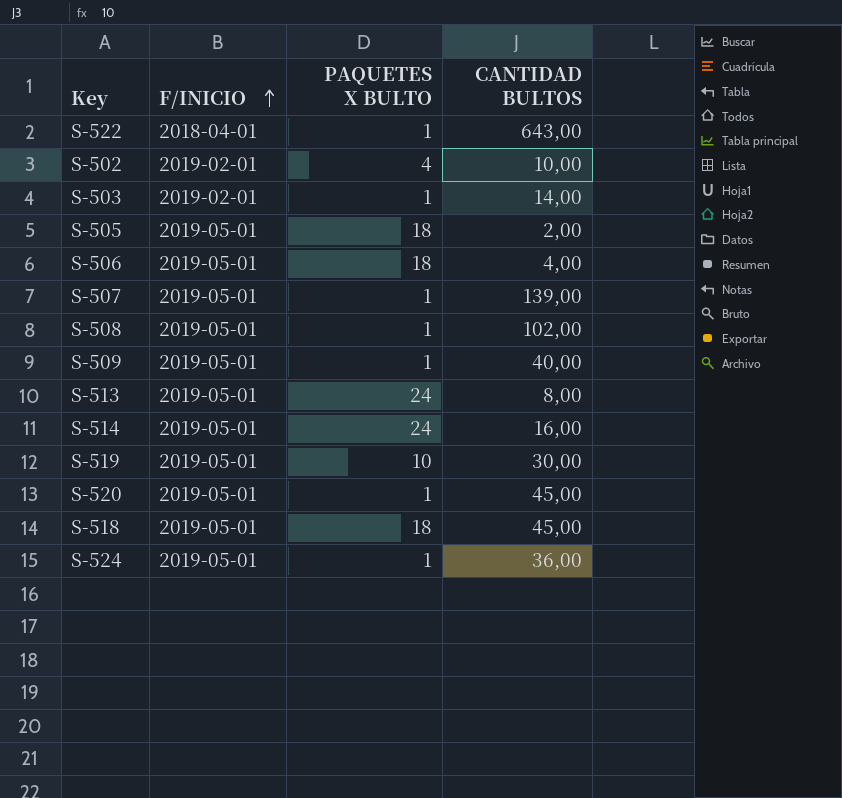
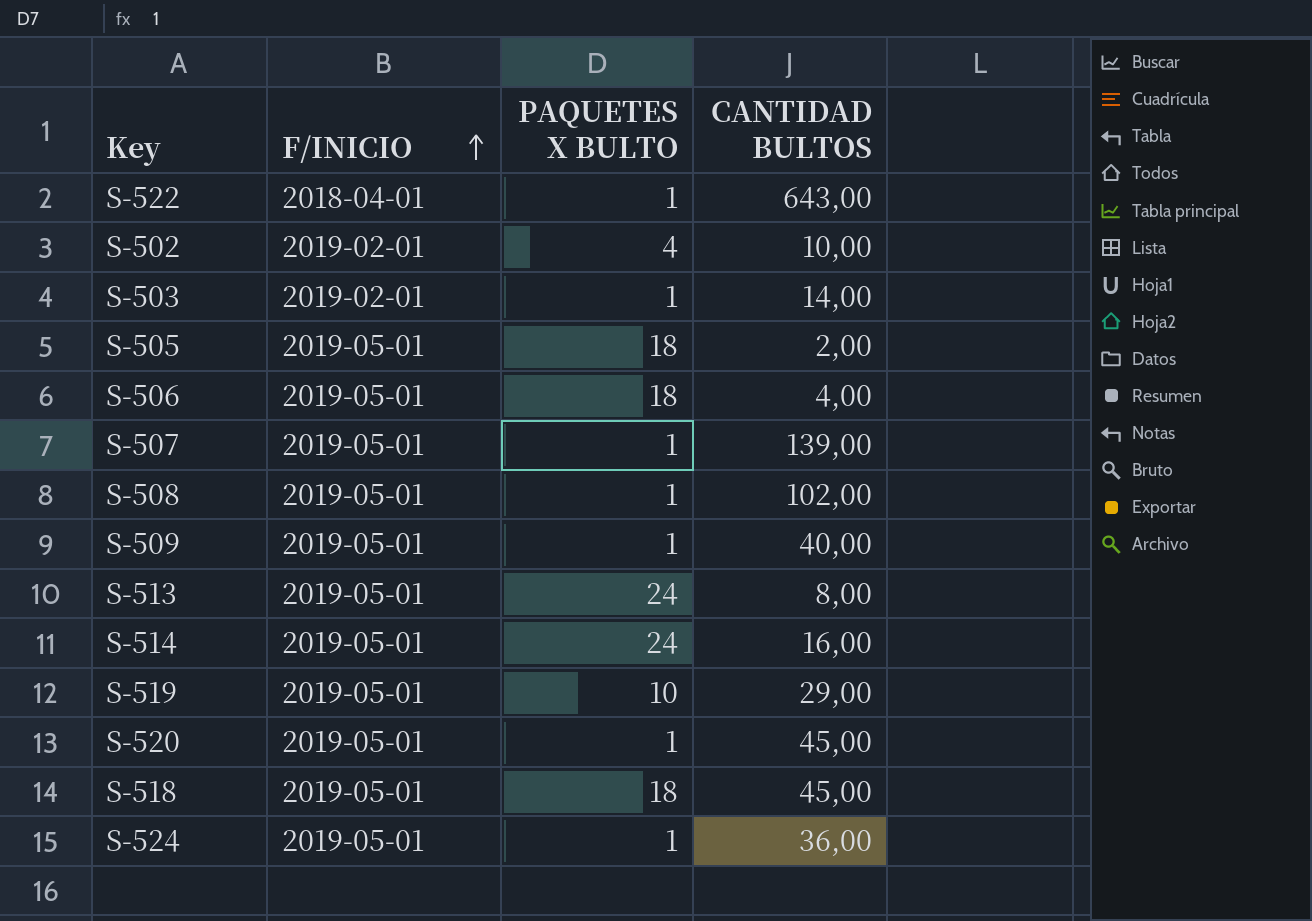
S-519 | CANTIDAD BULTOS: 30,00 -> 29,00

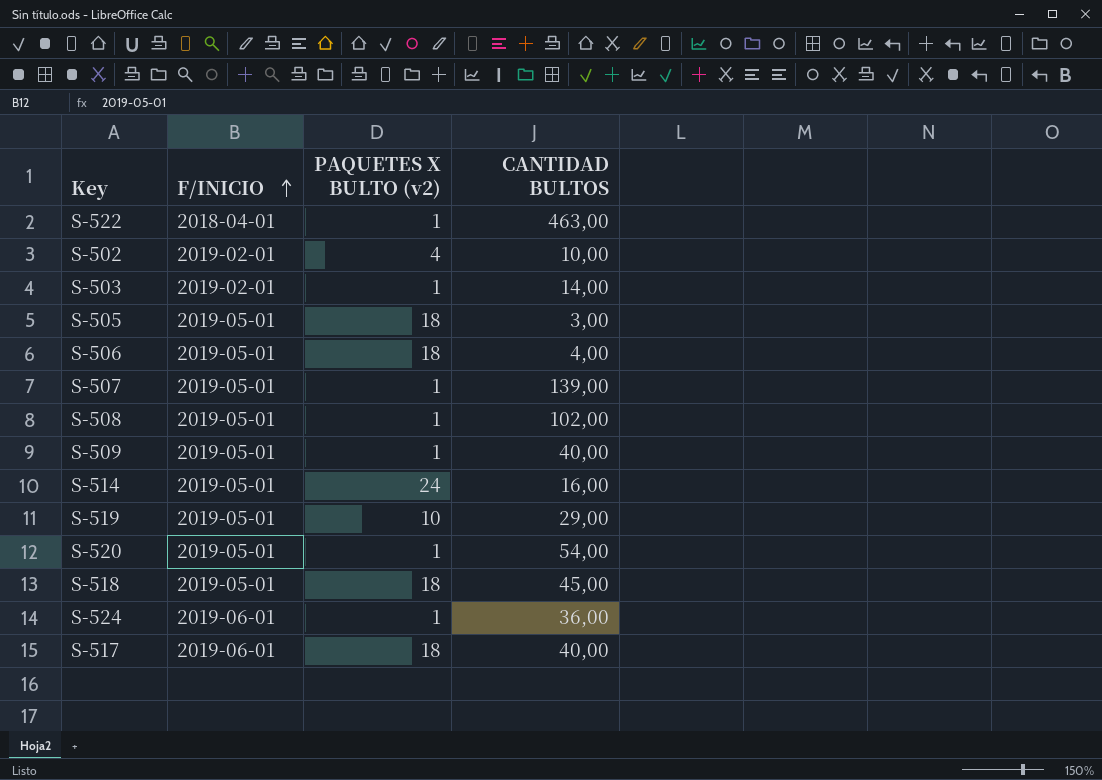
column name: PAQUETES X BULTO -> PAQUETES X BULTO (v2)
row S-513: 2019-05-01 | 24 | 8,00 -> none
S-522 | CANTIDAD BULTOS: 643,00 -> 463,00
S-505 | CANTIDAD BULTOS: 2,00 -> 3,00
S-520 | CANTIDAD BULTOS: 45,00 -> 54,00
S-524 | F/INICIO: 2019-05-01 -> 2019-06-01
row S-517: none -> 2019-06-01 | 18 | 40,00

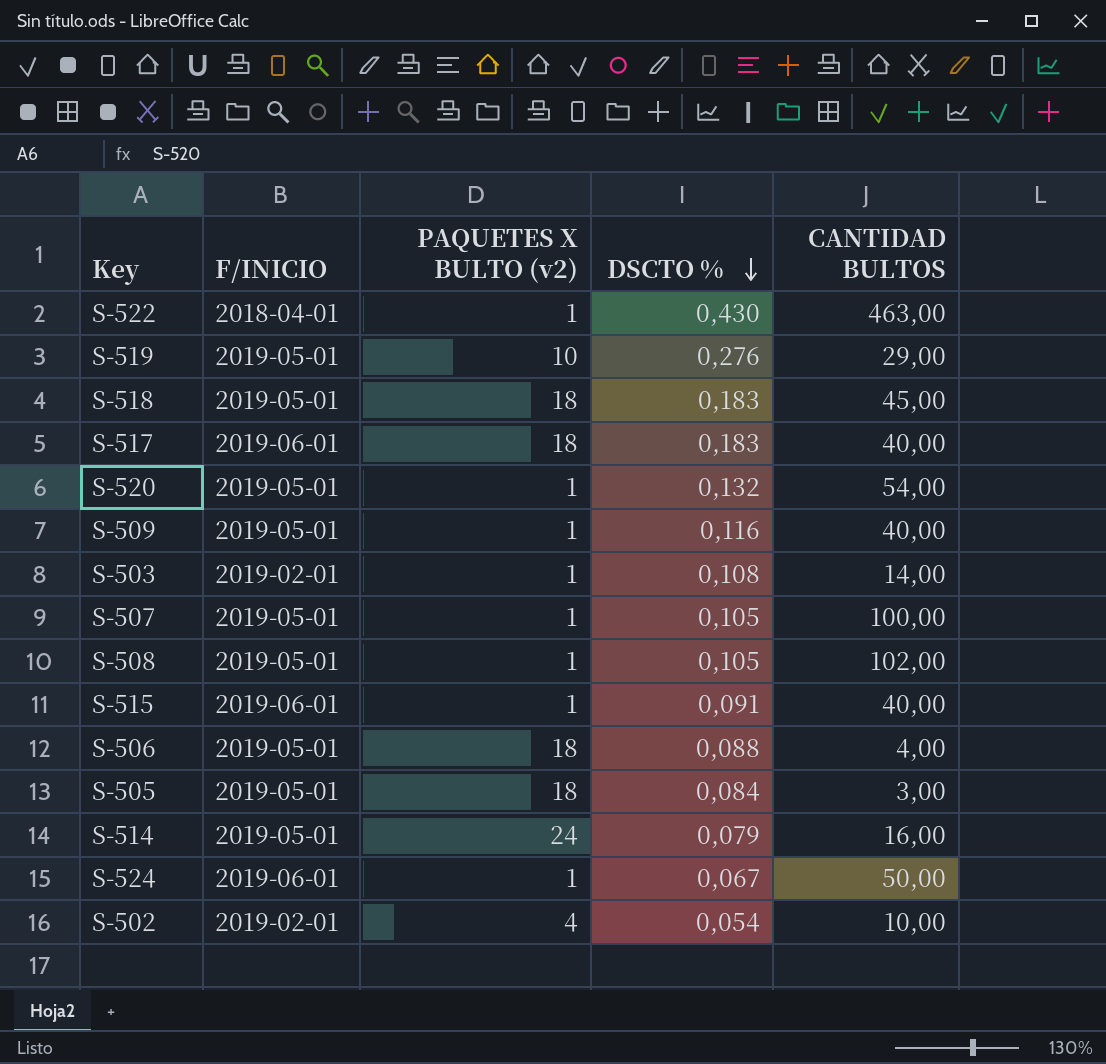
row order: F/INICIO ascending -> DSCTO % descending
column DSCTO % | position: none -> 4
S-507 | CANTIDAD BULTOS: 139,00 -> 100,00
row S-515: none -> 2019-06-01 | 1 | 0,091 | 40,00
S-524 | CANTIDAD BULTOS: 36,00 -> 50,00

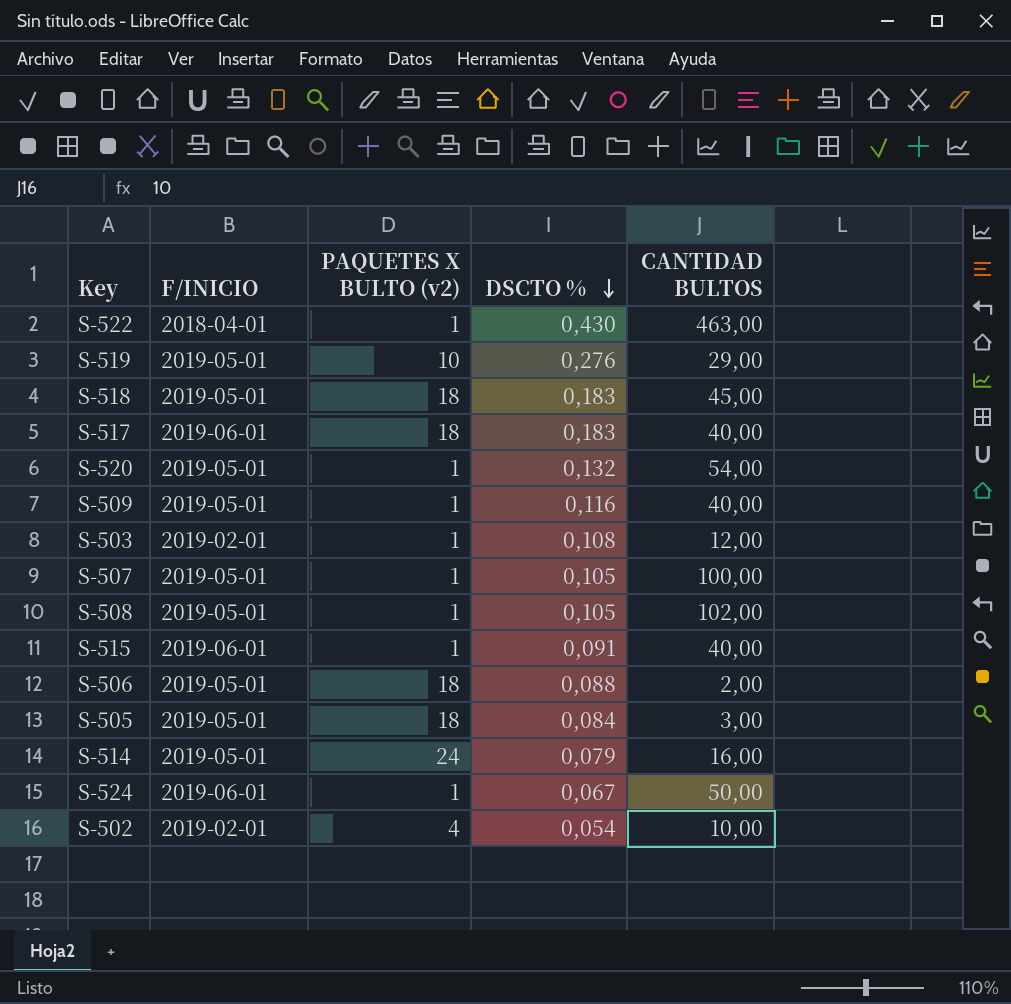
S-503 | CANTIDAD BULTOS: 14,00 -> 12,00
S-506 | CANTIDAD BULTOS: 4,00 -> 2,00

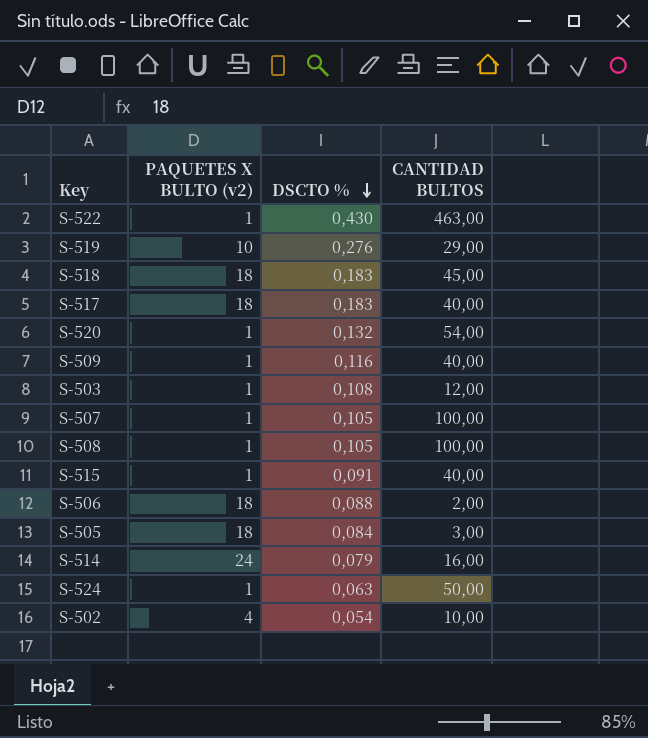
column F/INICIO | position: 2 -> none
S-508 | CANTIDAD BULTOS: 102,00 -> 100,00
S-524 | DSCTO %: 0,067 -> 0,063

